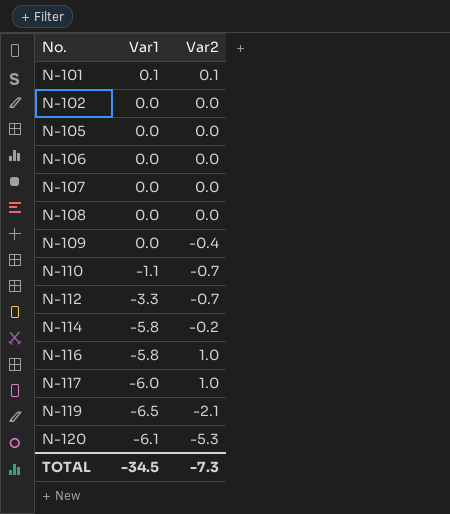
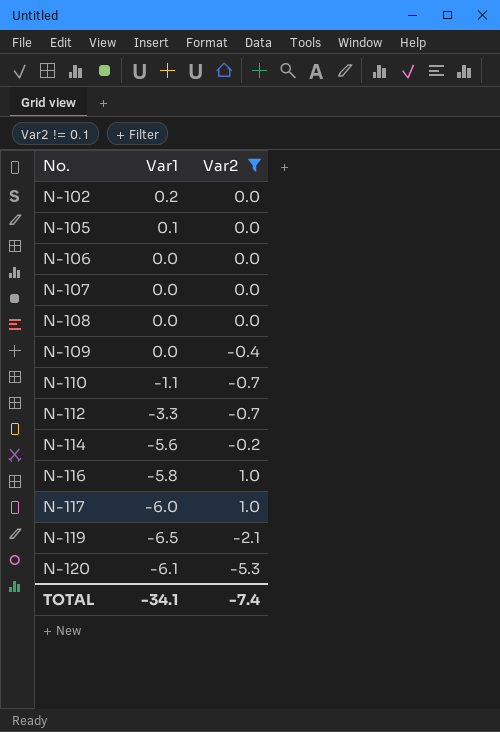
filter: none -> Var2 != 0.1
N-102 | Var1: 0.0 -> 0.2
N-105 | Var1: 0.0 -> 0.1
N-114 | Var1: -5.8 -> -5.6
TOTAL | Var1: -34.5 -> -34.1
TOTAL | Var2: -7.3 -> -7.4

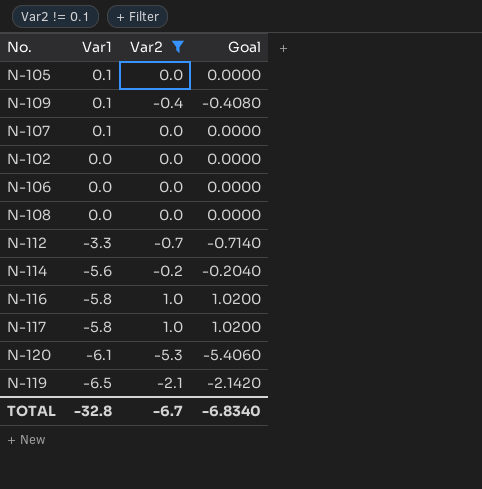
row order: No. ascending -> Var1 descending
column Goal | formula: none -> [Var2] * 1.02
row N-110: -1.1 | -0.7 -> none
N-109 | Var1: 0.0 -> 0.1
N-107 | Var1: 0.0 -> 0.1
N-102 | Var1: 0.2 -> 0.0
N-117 | Var1: -6.0 -> -5.8
TOTAL | Var1: -34.1 -> -32.8
TOTAL | Var2: -7.4 -> -6.7

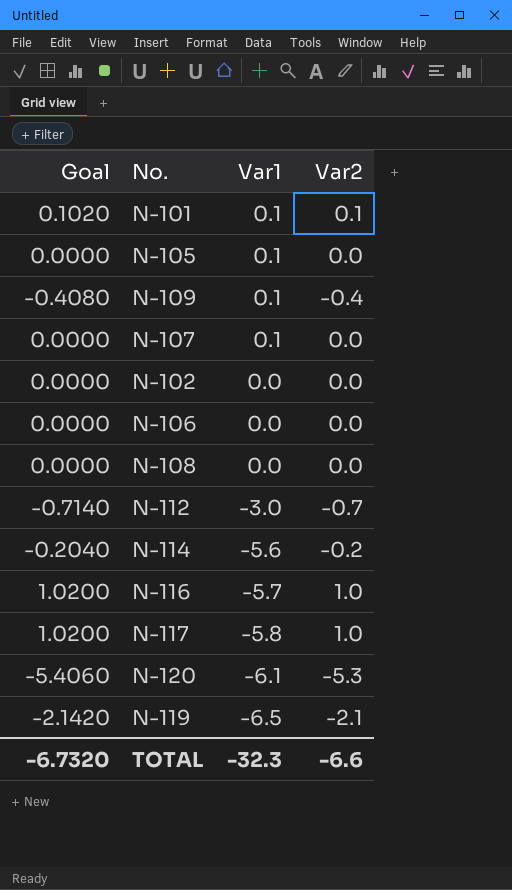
filter: Var2 != 0.1 -> none
column Goal | position: 4 -> 1
N-112 | Var1: -3.3 -> -3.0
N-116 | Var1: -5.8 -> -5.7
TOTAL | Goal: -6.8340 -> -6.7320
TOTAL | Var1: -32.8 -> -32.3
TOTAL | Var2: -6.7 -> -6.6

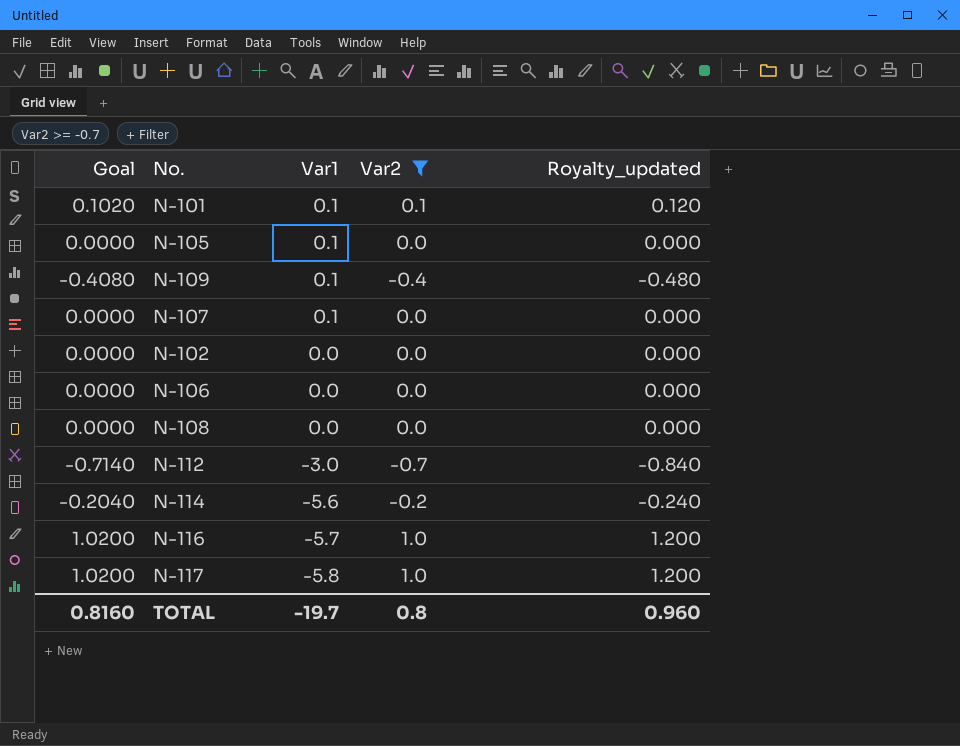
filter: none -> Var2 >= -0.7
column Royalty_updated | formula: none -> [Var2] * 1.2
TOTAL | Goal: -6.7320 -> 0.8160
TOTAL | Var1: -32.3 -> -19.7
TOTAL | Var2: -6.6 -> 0.8

